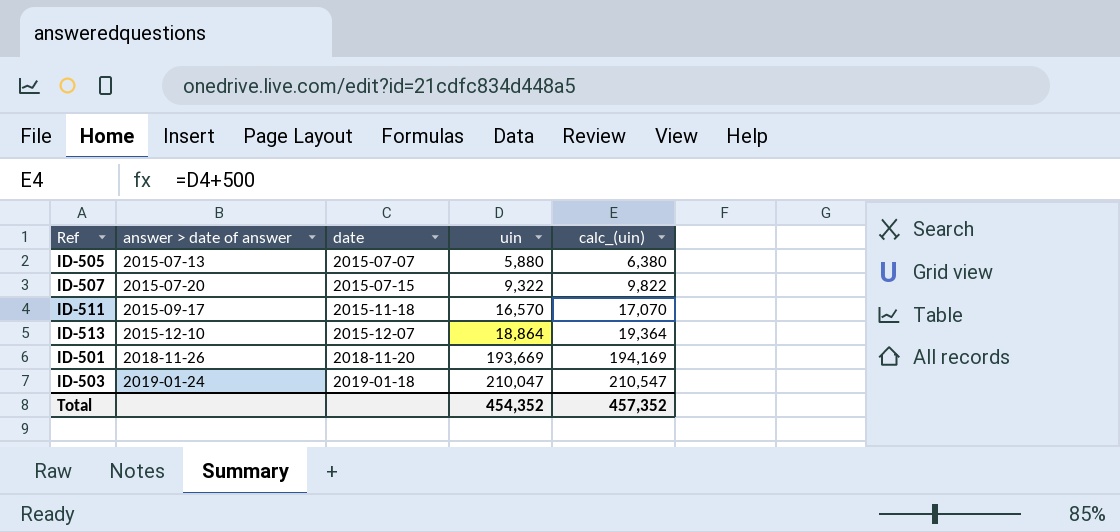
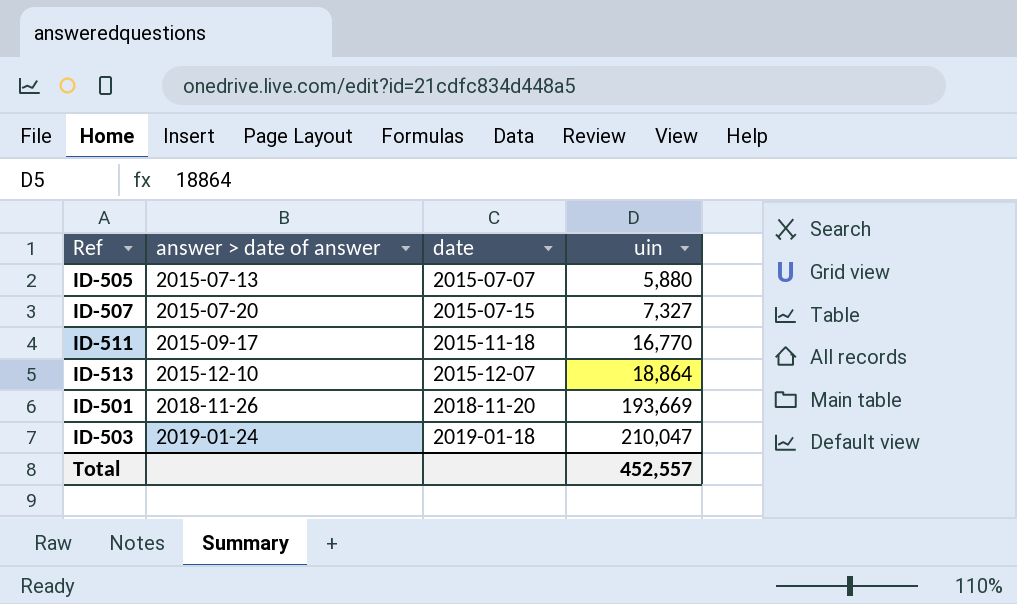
column calc_(uin) | formula: [uin] + 500 -> none
ID-507 | uin: 9,322 -> 7,327
ID-511 | uin: 16,570 -> 16,770
Total | uin: 454,352 -> 452,557

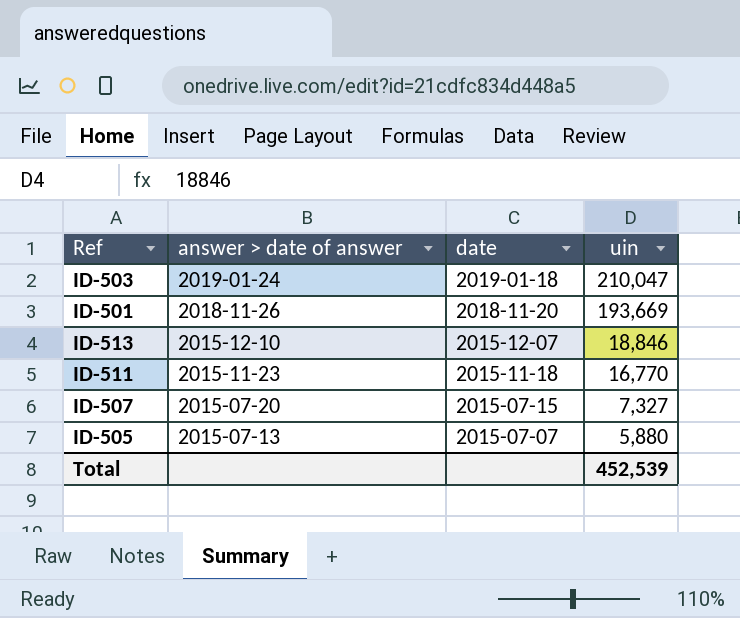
row order: answer > date of answer ascending -> answer > date of answer descending
ID-513 | uin: 18,864 -> 18,846
ID-511 | answer > date of answer: 2015-09-17 -> 2015-11-23
Total | uin: 452,557 -> 452,539

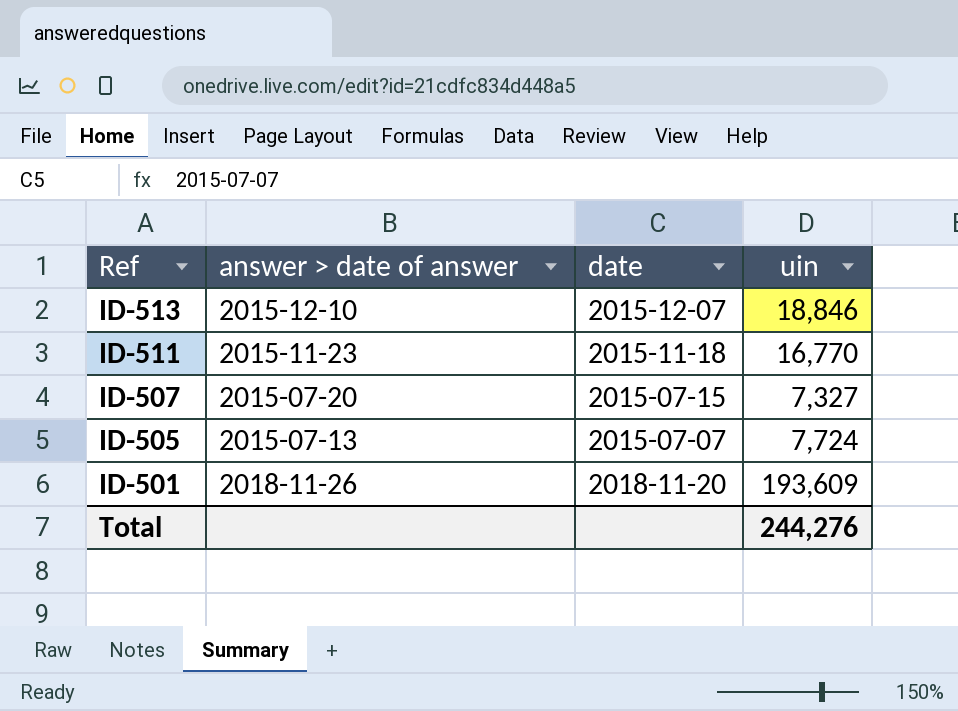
row order: answer > date of answer descending -> Ref descending
row ID-503: 2019-01-24 | 2019-01-18 | 210,047 -> none
ID-505 | uin: 5,880 -> 7,724
ID-501 | uin: 193,669 -> 193,609
Total | uin: 452,539 -> 244,276

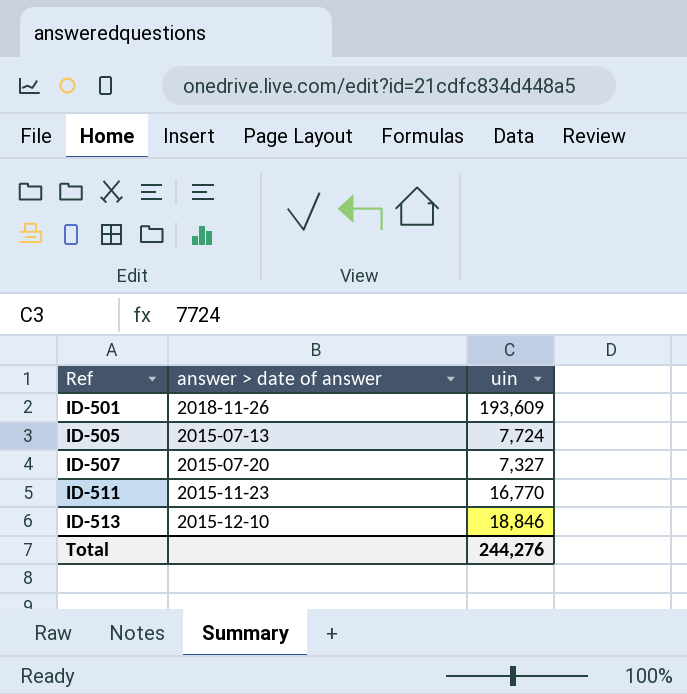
row order: Ref descending -> Ref ascending
column date | position: 3 -> none

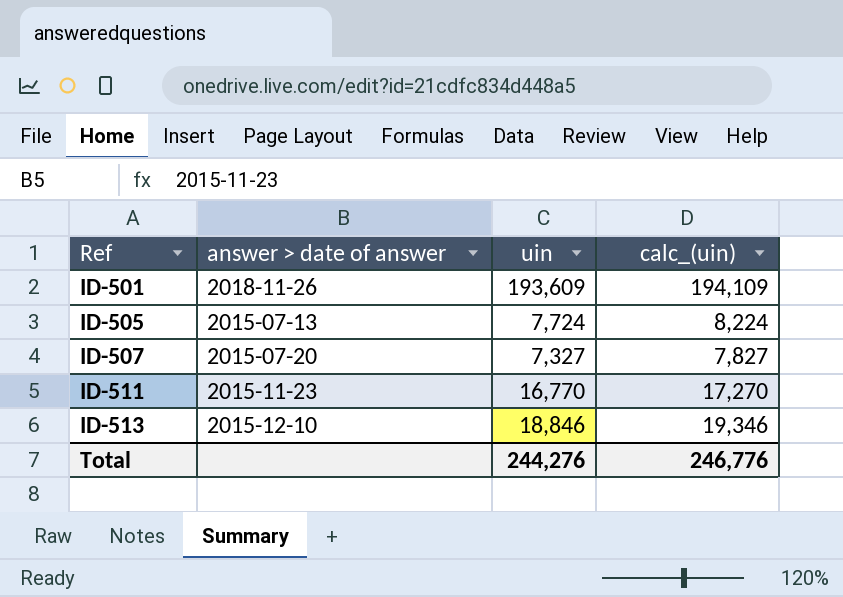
column calc_(uin) | formula: none -> [uin] + 500

